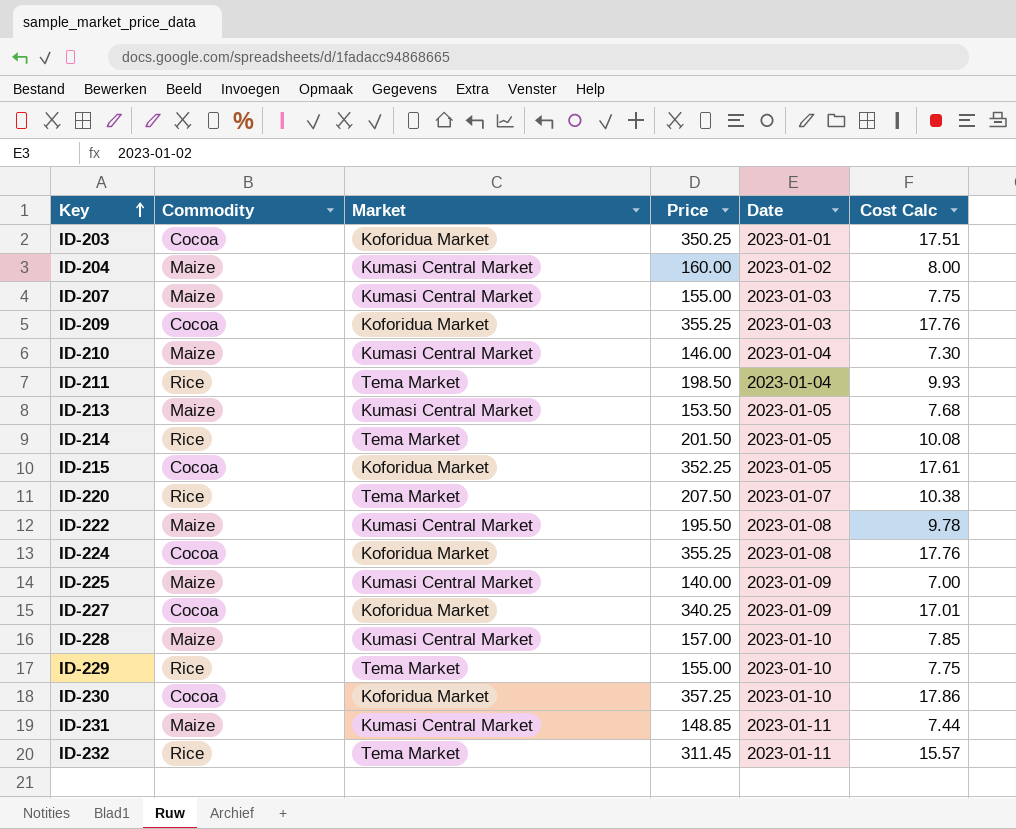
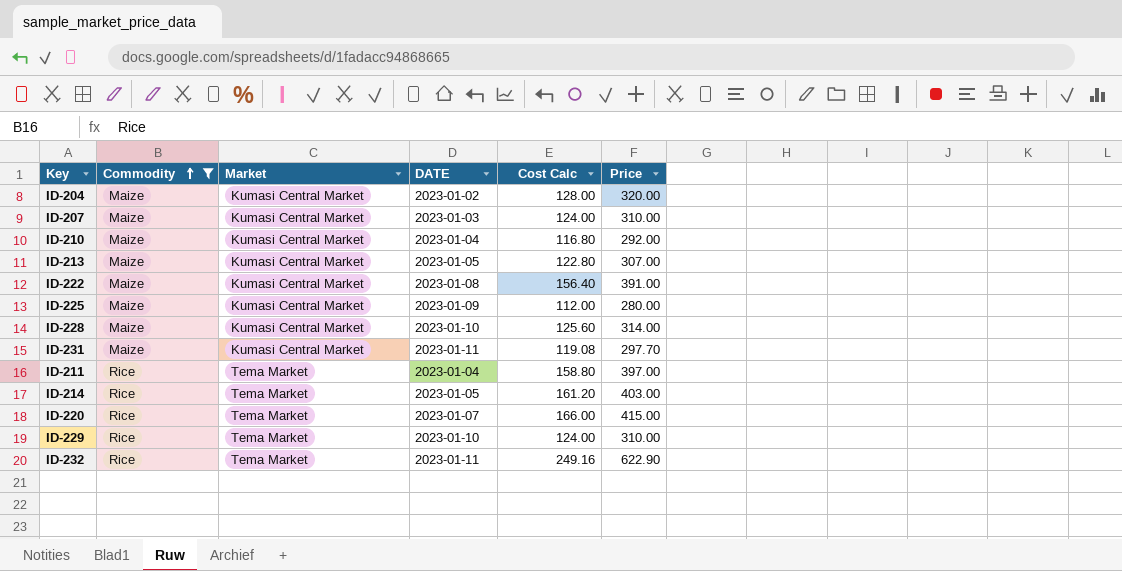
filter: none -> Commodity != Cocoa
row order: Key ascending -> Commodity ascending
column name: Date -> DATE
column Cost Calc | formula: [Price] * 0.05 -> [Price] * 0.4
column Price | position: 4 -> 6
ID-204 | Price: 160.00 -> 320.00
ID-207 | Price: 155.00 -> 310.00
ID-210 | Price: 146.00 -> 292.00
ID-213 | Price: 153.50 -> 307.00
ID-222 | Price: 195.50 -> 391.00
ID-225 | Price: 140.00 -> 280.00
ID-228 | Price: 157.00 -> 314.00
ID-231 | Price: 148.85 -> 297.70
ID-211 | Price: 198.50 -> 397.00
ID-214 | Price: 201.50 -> 403.00
ID-220 | Price: 207.50 -> 415.00
ID-229 | Price: 155.00 -> 310.00
ID-232 | Price: 311.45 -> 622.90

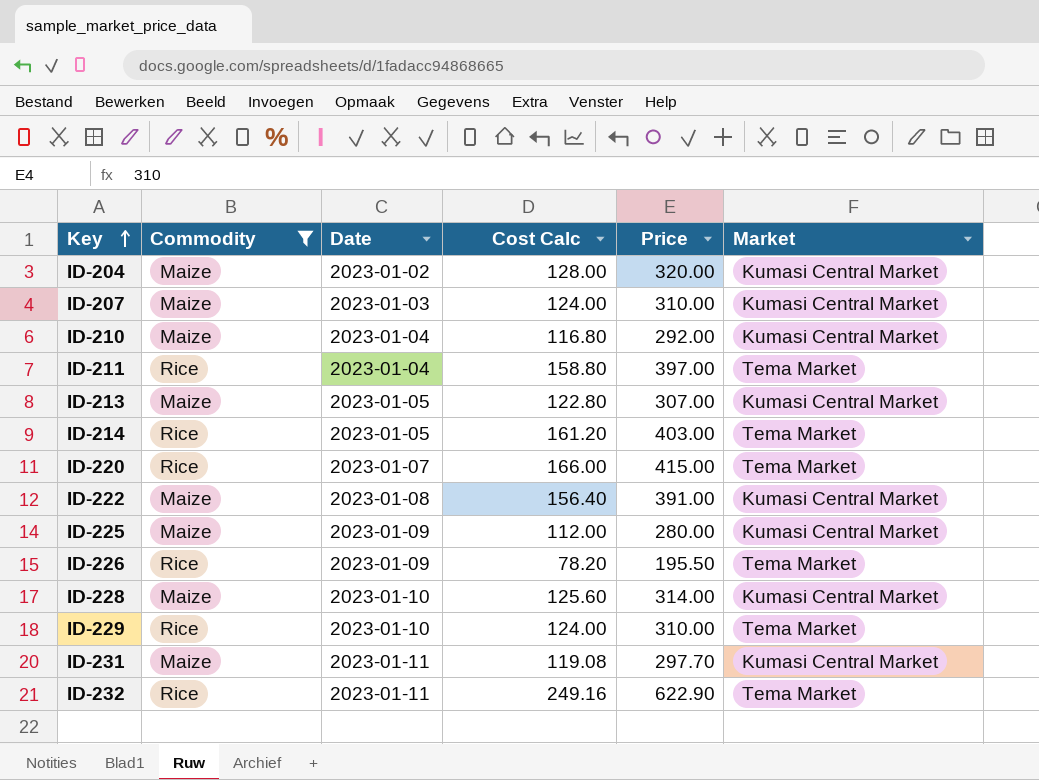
row order: Commodity ascending -> Key ascending
column name: DATE -> Date
column Market | position: 3 -> 6
row ID-226: none -> Rice | 2023-01-09 | 78.20 | 195.50 | Tema Market

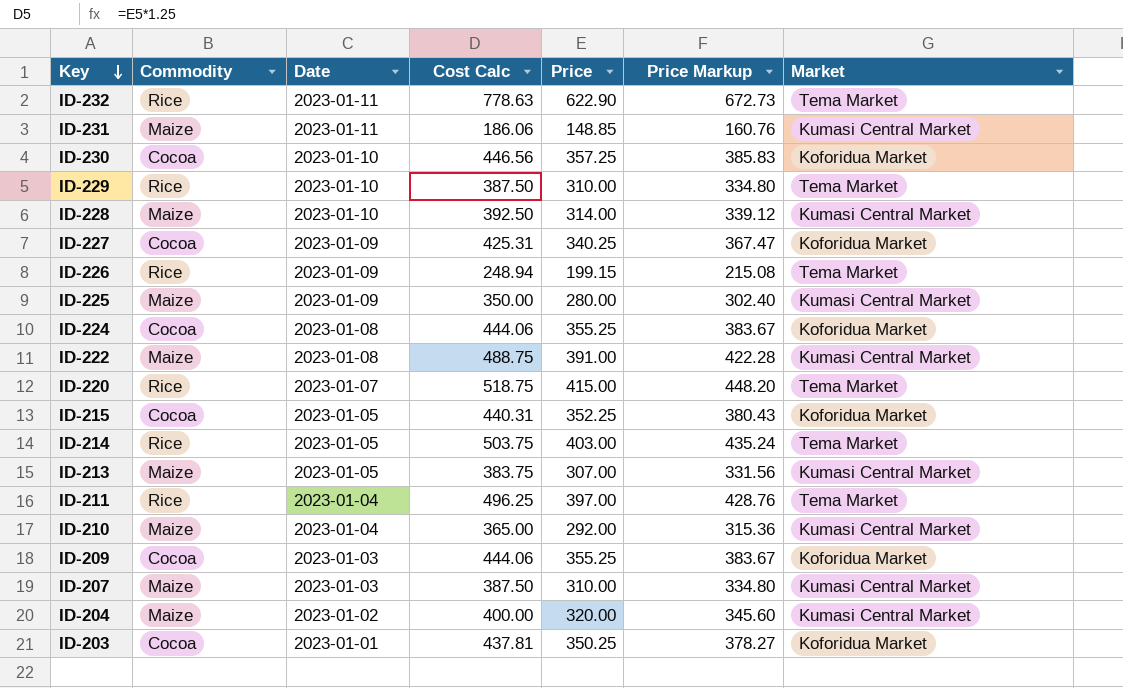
filter: Commodity != Cocoa -> none
row order: Key ascending -> Key descending
column Cost Calc | formula: [Price] * 0.4 -> [Price] * 1.25
column Price Markup | formula: none -> [Price] * 1.08
ID-231 | Price: 297.70 -> 148.85
ID-226 | Price: 195.50 -> 199.15

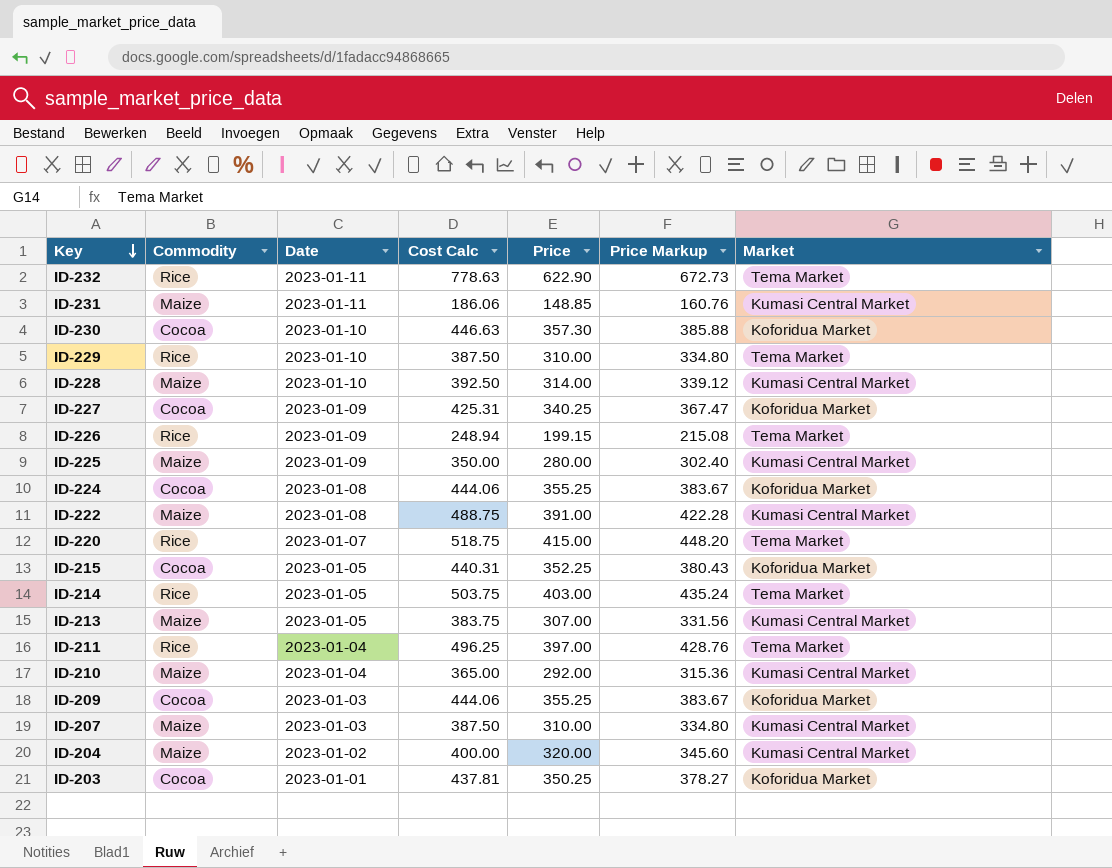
ID-230 | Cost Calc: 446.56 -> 446.63
ID-230 | Price: 357.25 -> 357.30
ID-230 | Price Markup: 385.83 -> 385.88

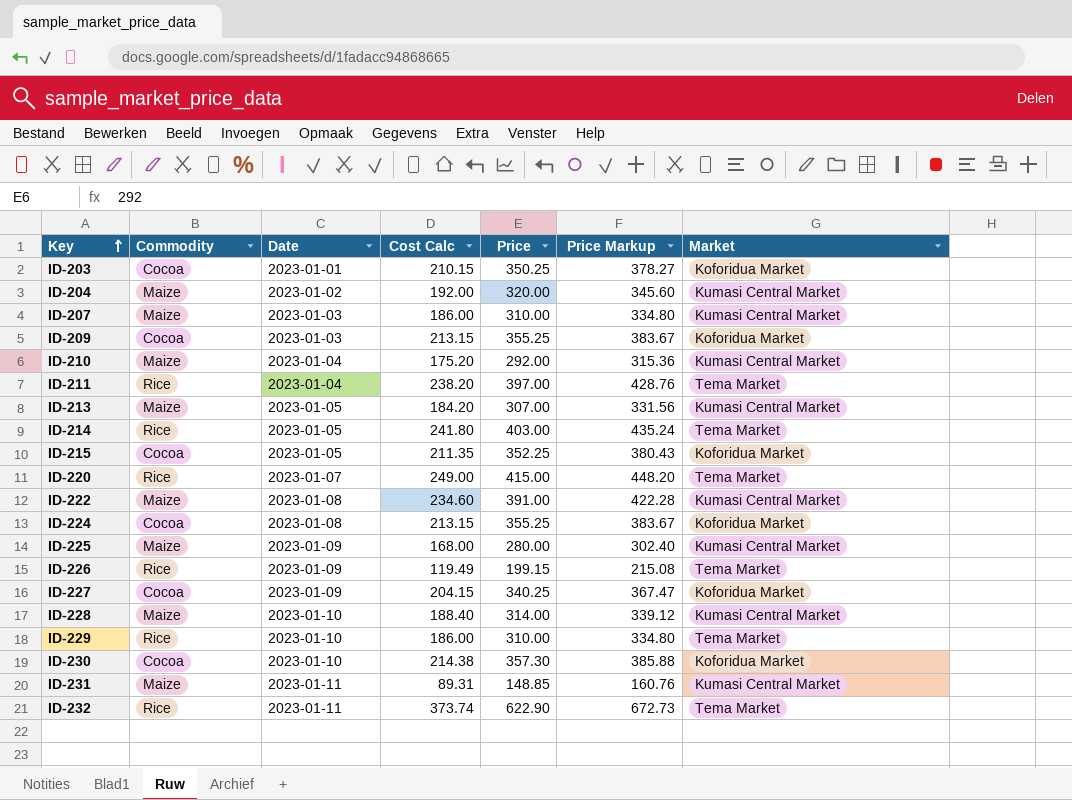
row order: Key descending -> Key ascending
column Cost Calc | formula: [Price] * 1.25 -> [Price] * 0.6

